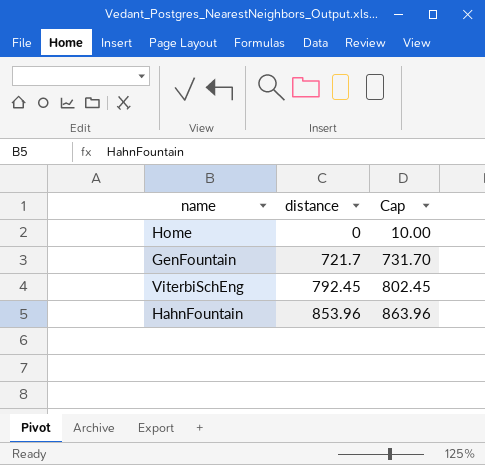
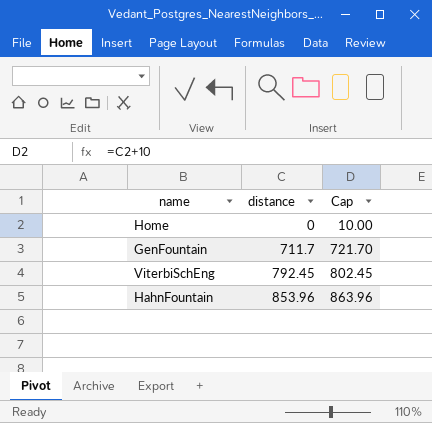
GenFountain | distance: 721.7 -> 711.7
GenFountain | Cap: 731.70 -> 721.70

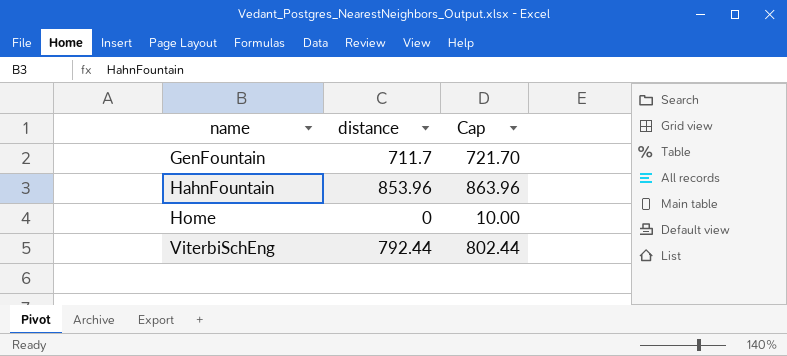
row order: distance ascending -> name ascending
ViterbiSchEng | distance: 792.45 -> 792.44
ViterbiSchEng | Cap: 802.45 -> 802.44

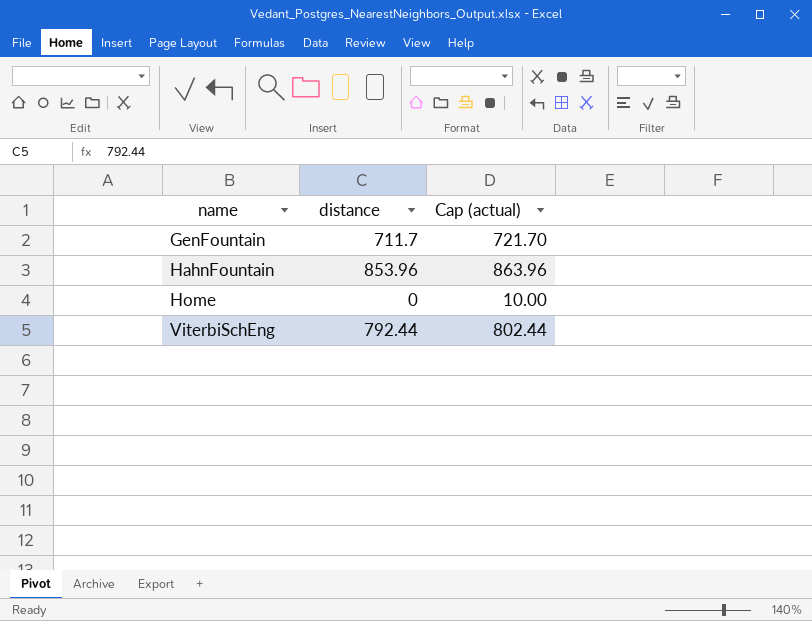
column name: Cap -> Cap (actual)

